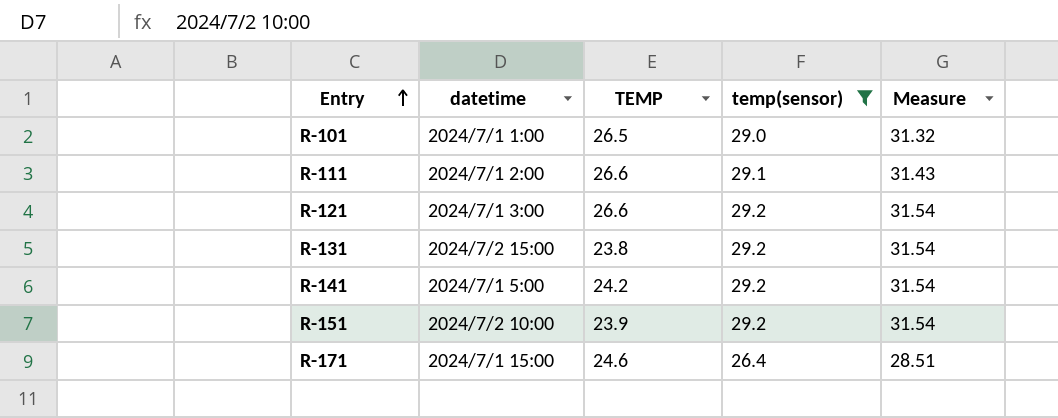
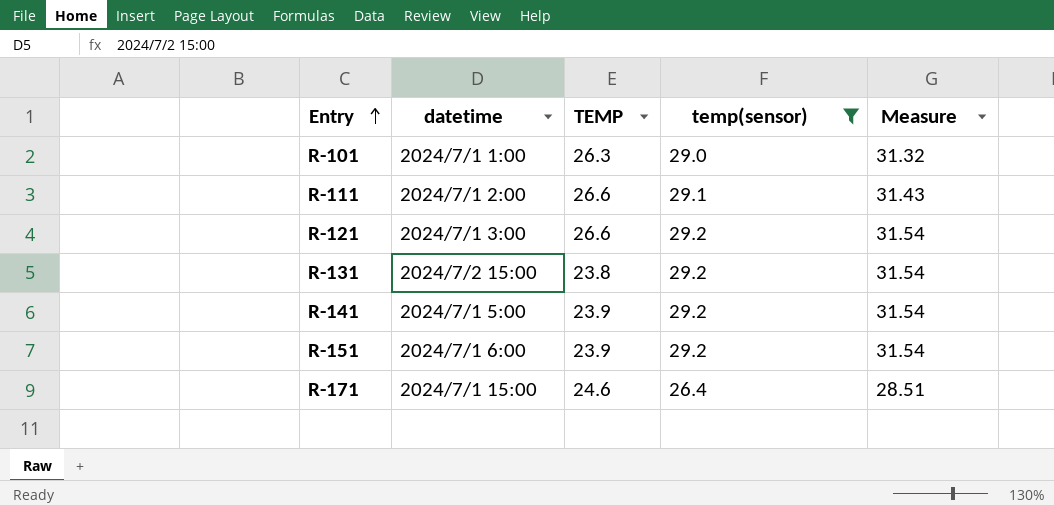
R-101 | TEMP: 26.5 -> 26.3
R-141 | TEMP: 24.2 -> 23.9
R-151 | datetime: 2024/7/2 10:00 -> 2024/7/1 6:00

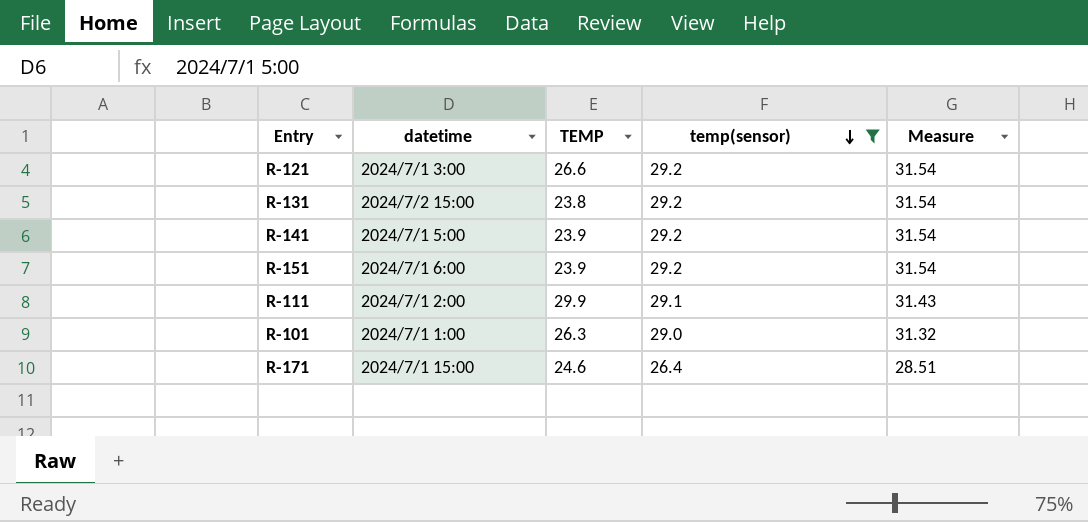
row order: Entry ascending -> temp(sensor) descending
R-111 | TEMP: 26.6 -> 29.9

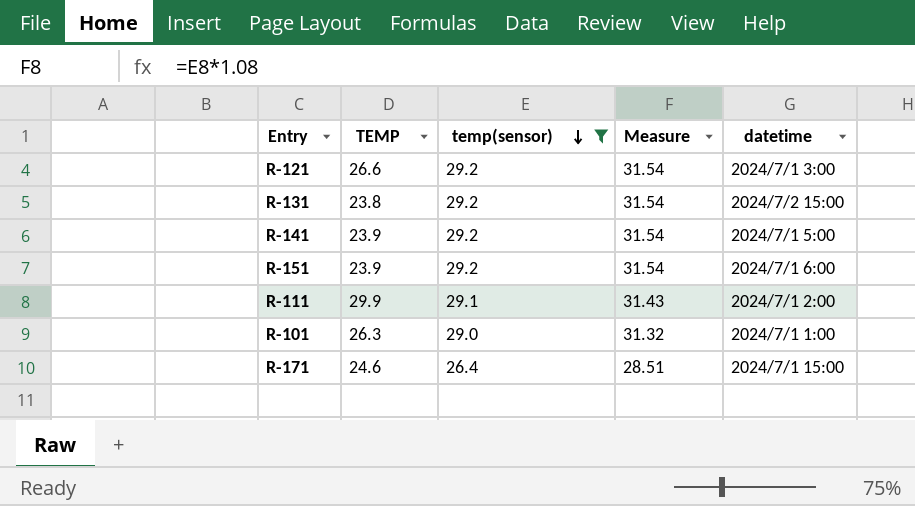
column datetime | position: 2 -> 5

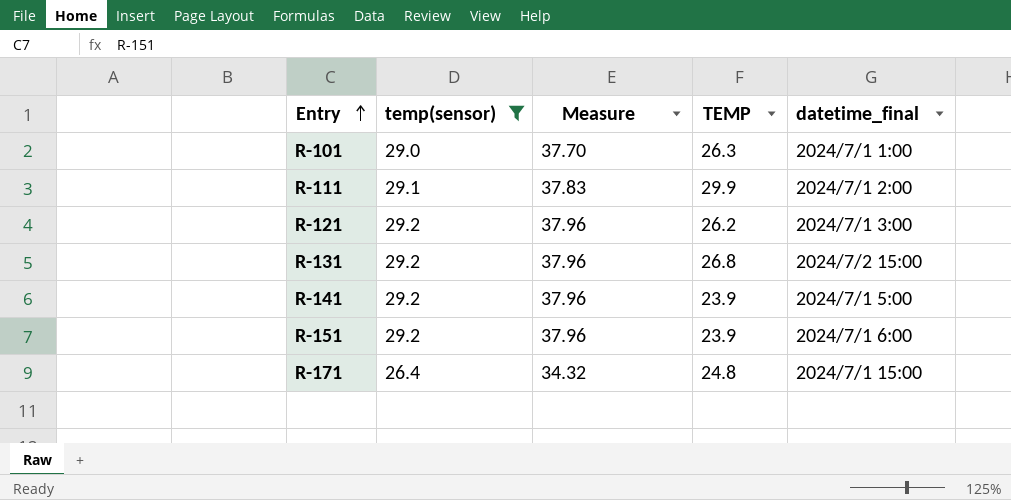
row order: temp(sensor) descending -> Entry ascending
column Measure | formula: [temp(sensor)] * 1.08 -> [temp(sensor)] * 1.3
column TEMP | position: 2 -> 4
column name: datetime -> datetime_final
R-121 | TEMP: 26.6 -> 26.2
R-131 | TEMP: 23.8 -> 26.8
R-171 | TEMP: 24.6 -> 24.8

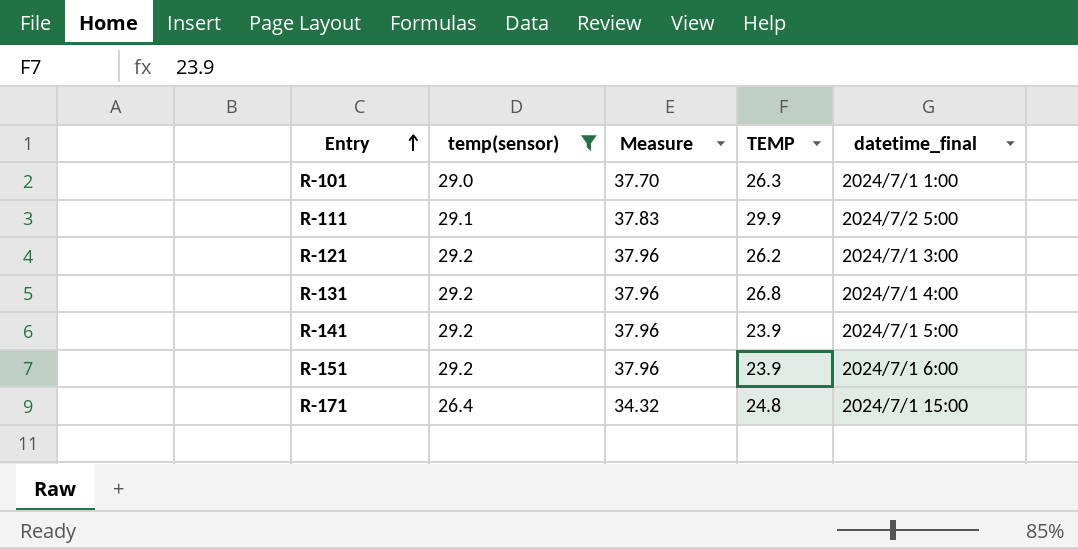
R-111 | datetime_final: 2024/7/1 2:00 -> 2024/7/2 5:00
R-131 | datetime_final: 2024/7/2 15:00 -> 2024/7/1 4:00

